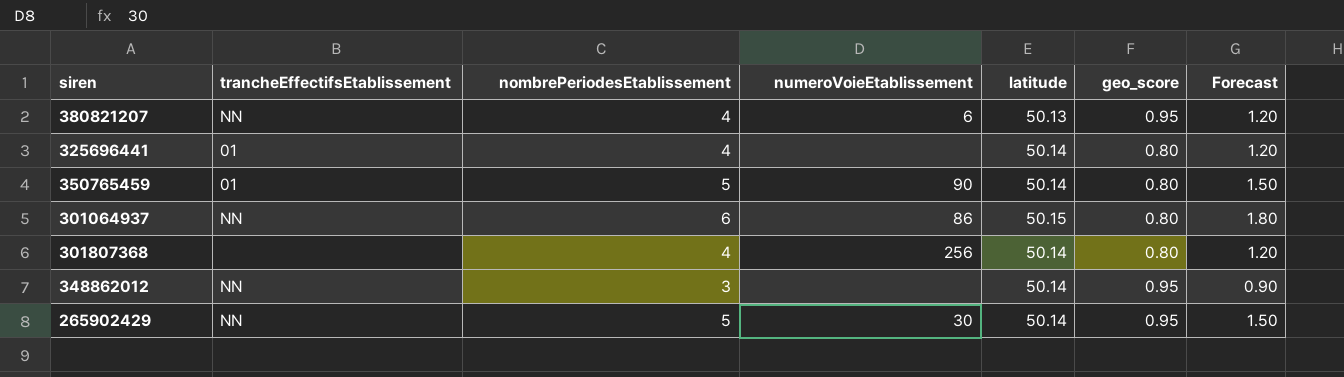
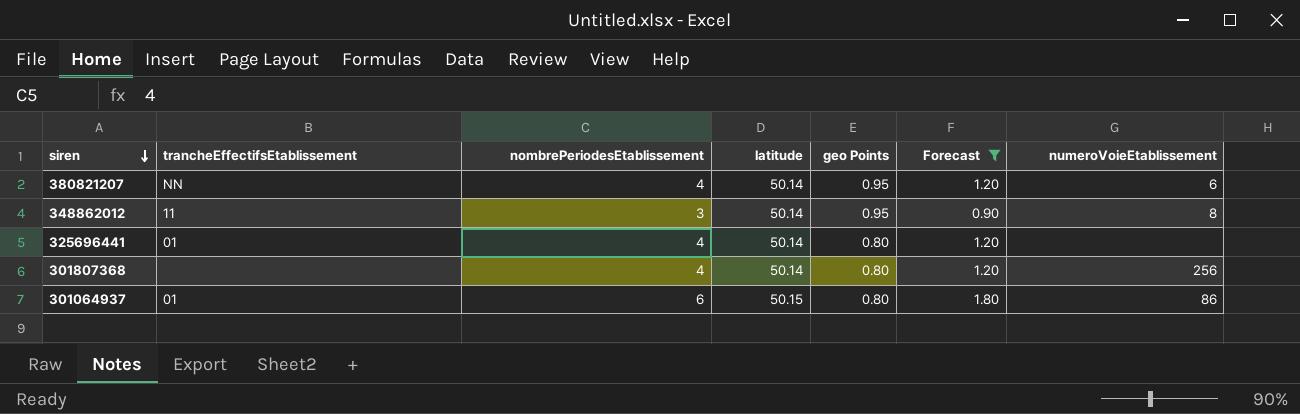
filter: none -> Forecast != 1.50
row order: none -> siren descending
column name: geo_score -> geo Points
column numeroVoieEtablissement | position: 4 -> 7
380821207 | latitude: 50.13 -> 50.14
348862012 | trancheEffectifsEtablissement: NN -> 11
348862012 | numeroVoieEtablissement: none -> 8
301064937 | trancheEffectifsEtablissement: NN -> 01

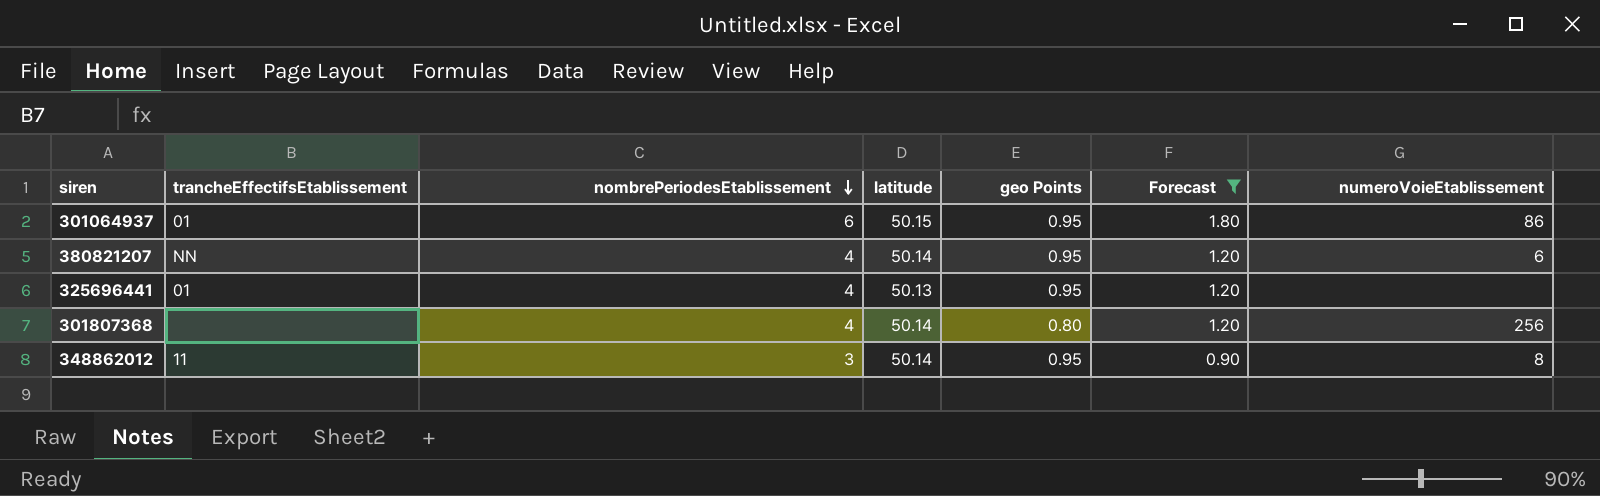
row order: siren descending -> nombrePeriodesEtablissement descending
301064937 | geo Points: 0.80 -> 0.95
325696441 | latitude: 50.14 -> 50.13
325696441 | geo Points: 0.80 -> 0.95

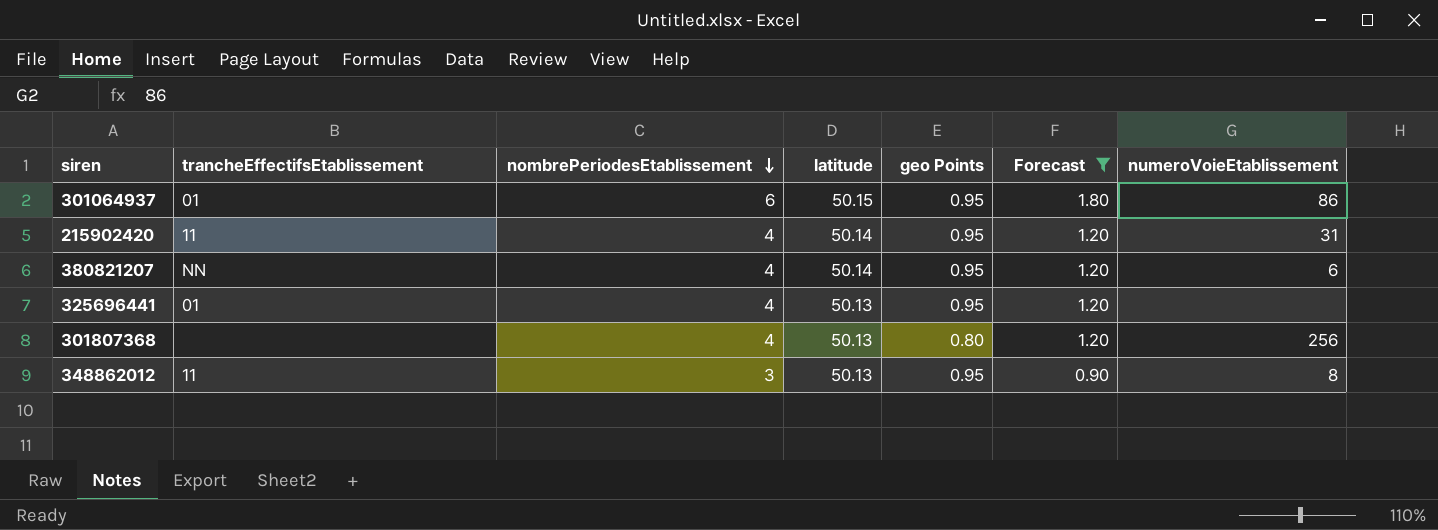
row 215902420: none -> 11 | 4 | 50.14 | 0.95 | 1.20 | 31
301807368 | latitude: 50.14 -> 50.13
348862012 | latitude: 50.14 -> 50.13

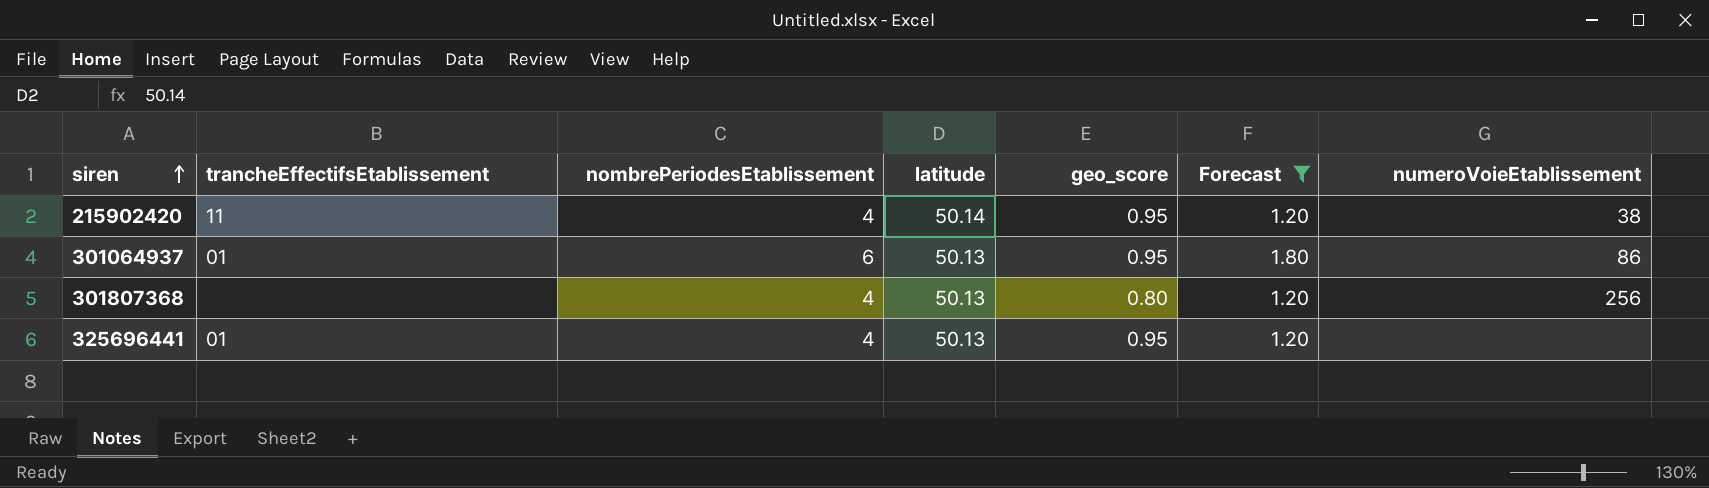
row order: nombrePeriodesEtablissement descending -> siren ascending
column name: geo Points -> geo_score
row 380821207: NN | 4 | 50.14 | 0.95 | 1.20 | 6 -> none
row 348862012: 11 | 3 | 50.13 | 0.95 | 0.90 | 8 -> none
215902420 | numeroVoieEtablissement: 31 -> 38
301064937 | latitude: 50.15 -> 50.13

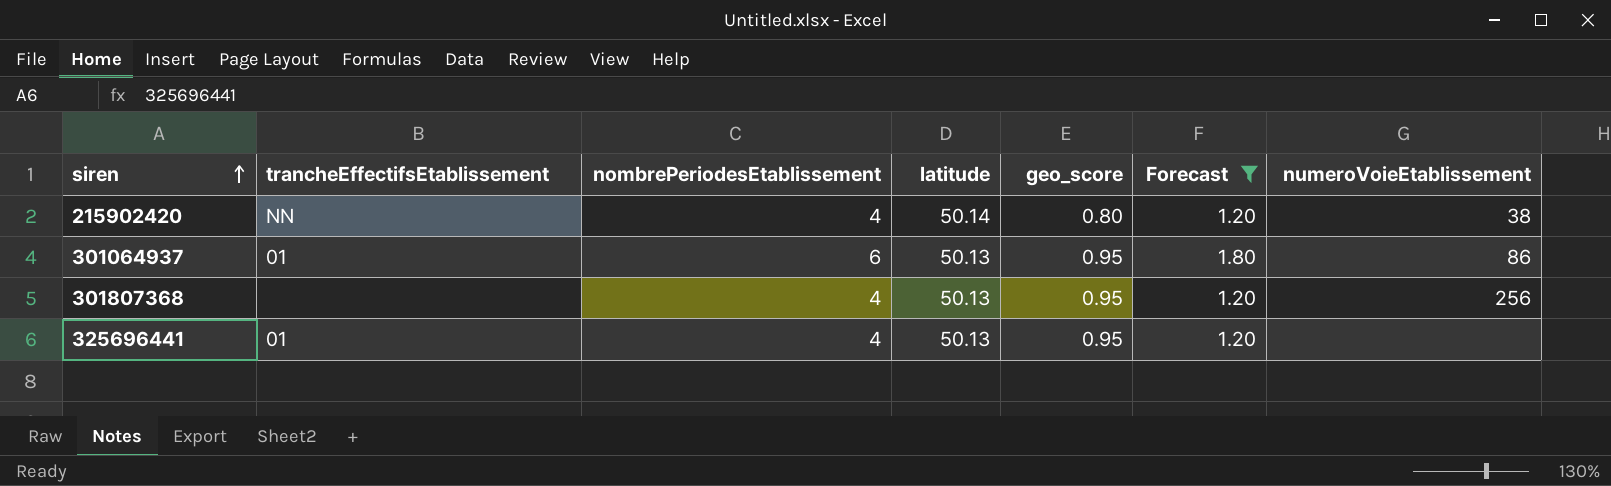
215902420 | trancheEffectifsEtablissement: 11 -> NN
215902420 | geo_score: 0.95 -> 0.80
301807368 | geo_score: 0.80 -> 0.95

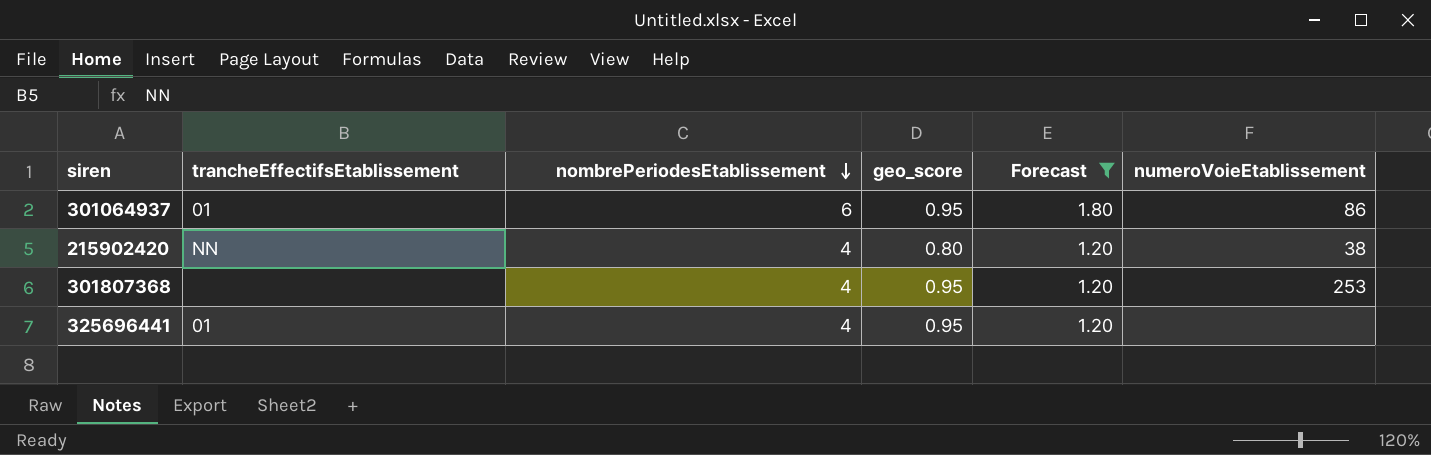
row order: siren ascending -> nombrePeriodesEtablissement descending
column latitude | position: 4 -> none
301807368 | numeroVoieEtablissement: 256 -> 253

